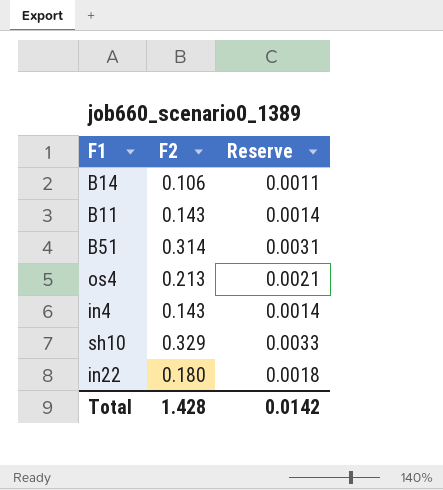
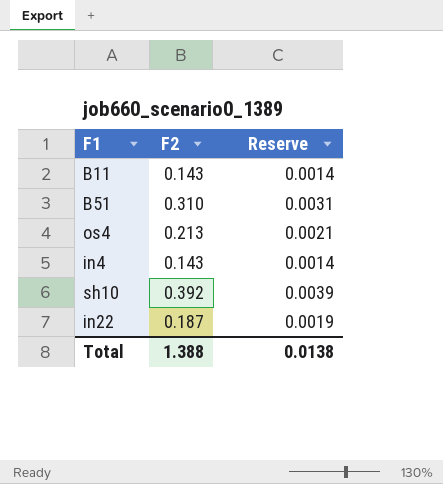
row B14: 0.106 | 0.0011 -> none
B51 | F2: 0.314 -> 0.310
sh10 | F2: 0.329 -> 0.392
sh10 | Reserve: 0.0033 -> 0.0039
in22 | F2: 0.180 -> 0.187
in22 | Reserve: 0.0018 -> 0.0019
Total | F2: 1.428 -> 1.388
Total | Reserve: 0.0142 -> 0.0138

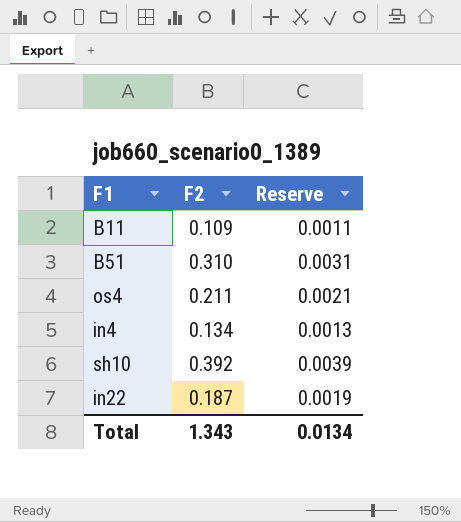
B11 | F2: 0.143 -> 0.109
B11 | Reserve: 0.0014 -> 0.0011
os4 | F2: 0.213 -> 0.211
in4 | F2: 0.143 -> 0.134
in4 | Reserve: 0.0014 -> 0.0013
Total | F2: 1.388 -> 1.343
Total | Reserve: 0.0138 -> 0.0134

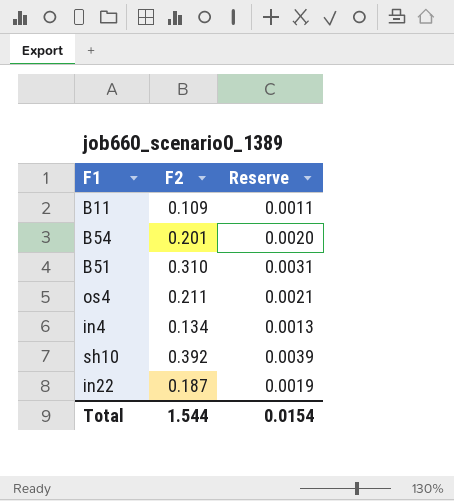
row B54: none -> 0.201 | 0.0020
Total | F2: 1.343 -> 1.544
Total | Reserve: 0.0134 -> 0.0154

